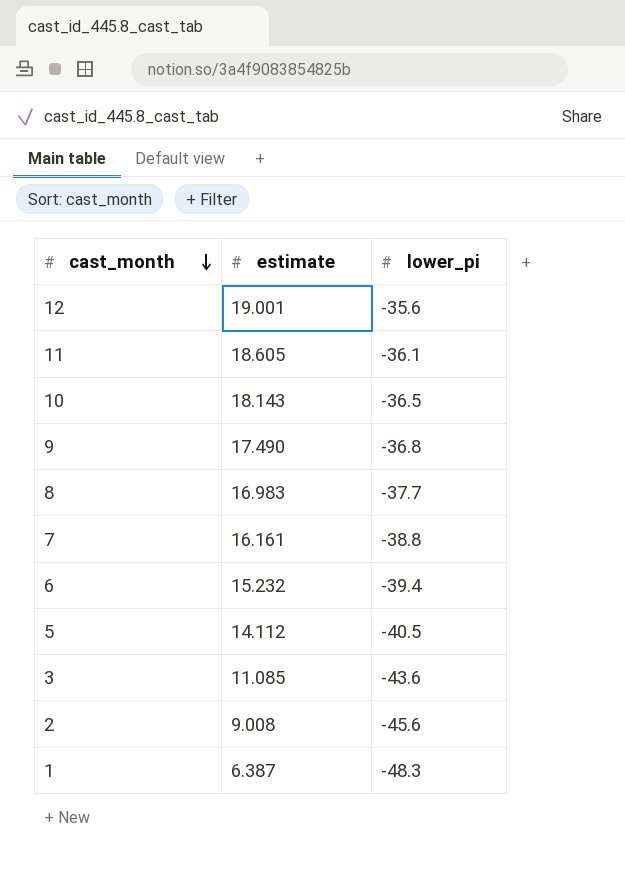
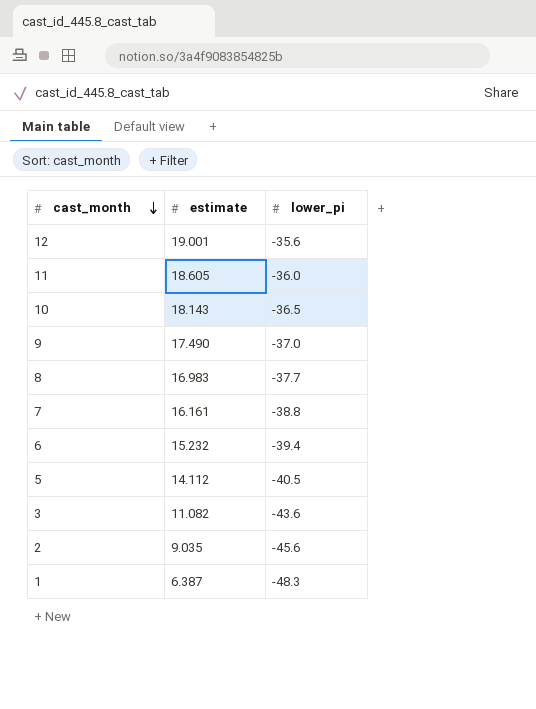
11 | lower_pi: -36.1 -> -36.0
9 | lower_pi: -36.8 -> -37.0
3 | estimate: 11.085 -> 11.082
2 | estimate: 9.008 -> 9.035

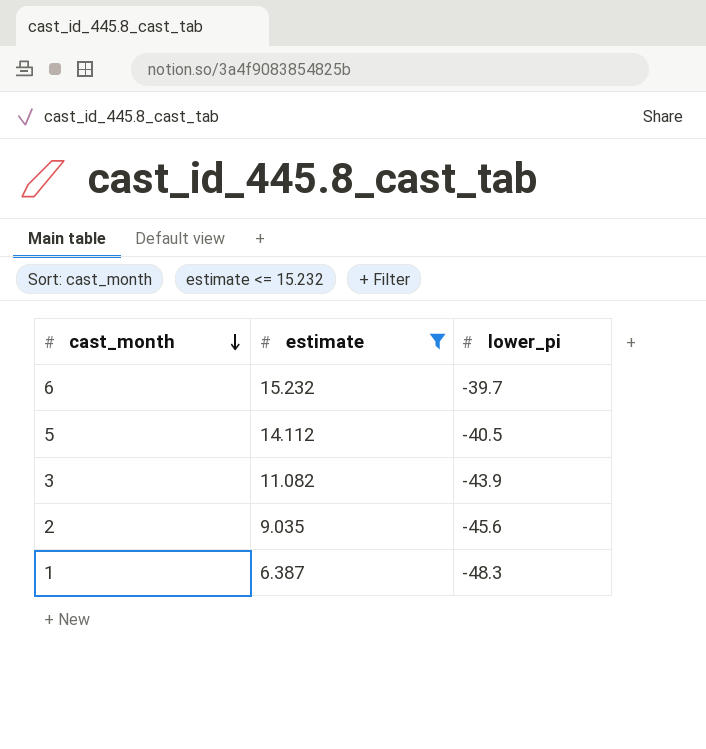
filter: none -> estimate <= 15.232
6 | lower_pi: -39.4 -> -39.7
3 | lower_pi: -43.6 -> -43.9

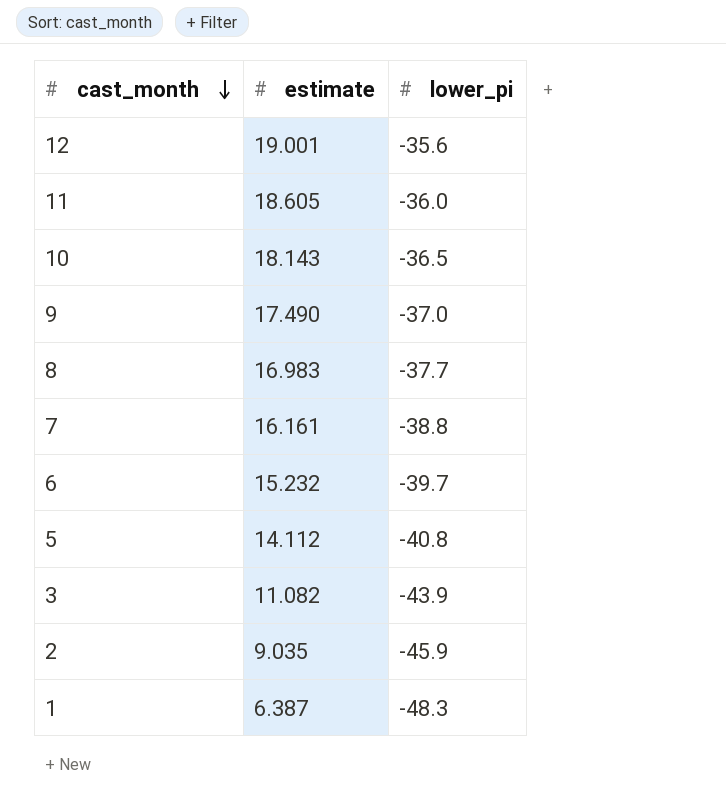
filter: estimate <= 15.232 -> none
5 | lower_pi: -40.5 -> -40.8
2 | lower_pi: -45.6 -> -45.9

